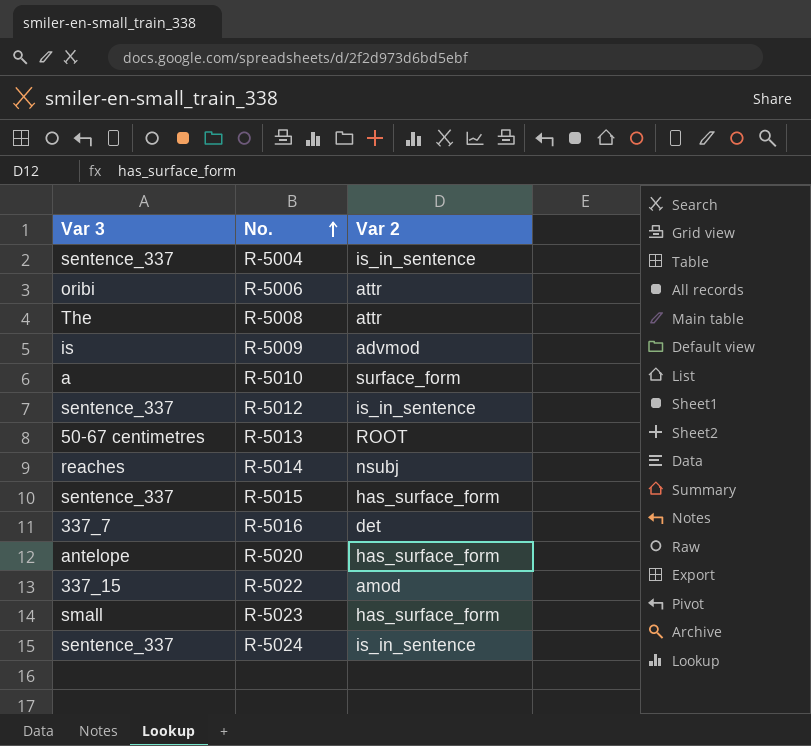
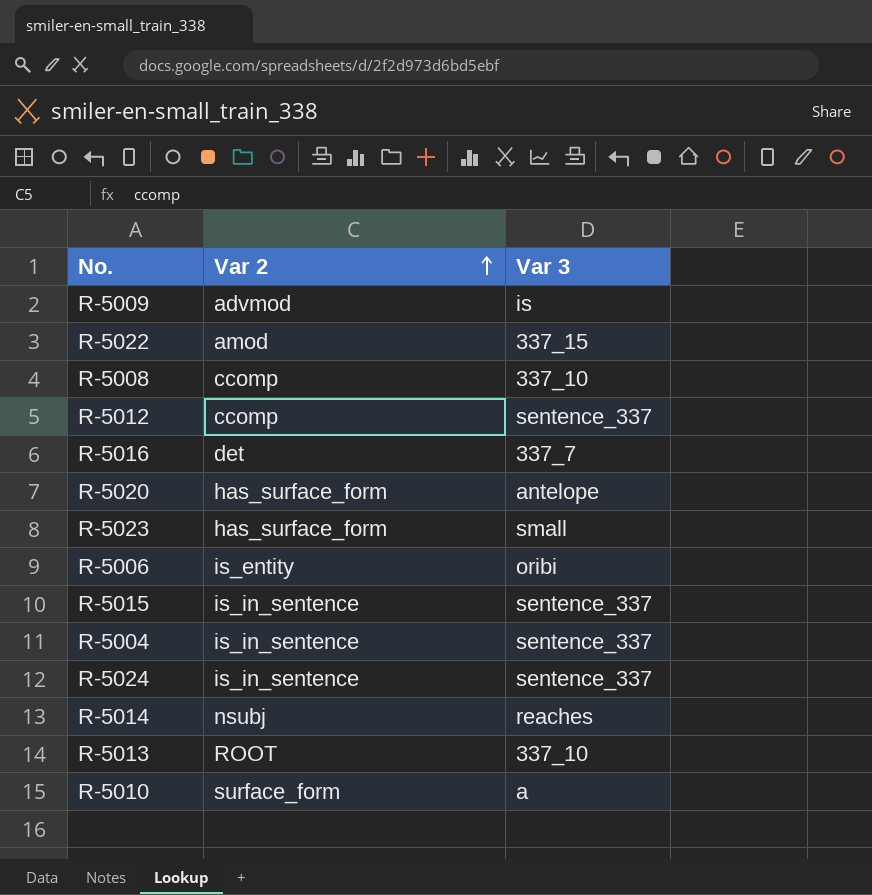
row order: No. ascending -> Var 2 ascending
column Var 3 | position: 1 -> 3
R-5008 | Var 2: attr -> ccomp
R-5008 | Var 3: The -> 337_10
R-5012 | Var 2: is_in_sentence -> ccomp
R-5006 | Var 2: attr -> is_entity
R-5015 | Var 2: has_surface_form -> is_in_sentence
R-5013 | Var 3: 50-67 centimetres -> 337_10

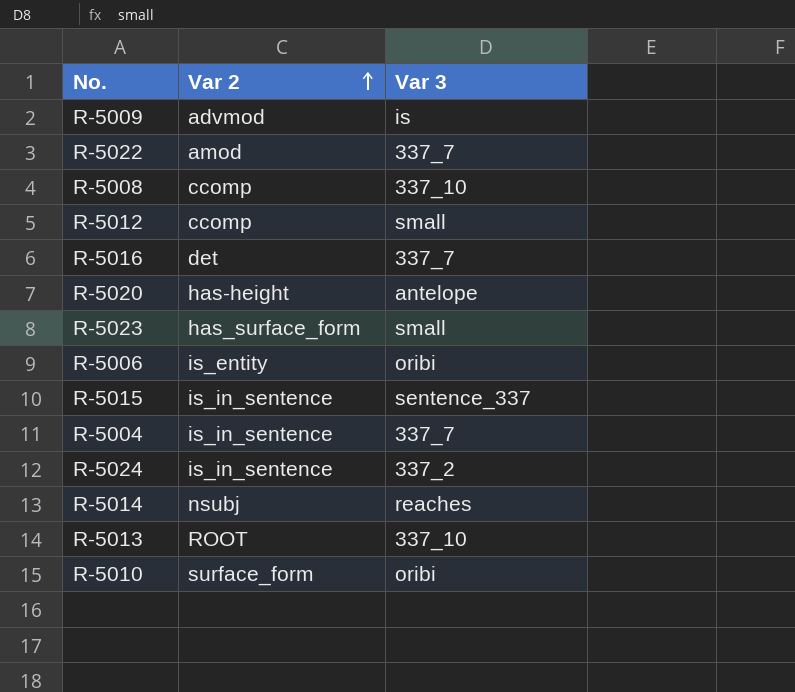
R-5022 | Var 3: 337_15 -> 337_7
R-5012 | Var 3: sentence_337 -> small
R-5020 | Var 2: has_surface_form -> has-height
R-5004 | Var 3: sentence_337 -> 337_7
R-5024 | Var 3: sentence_337 -> 337_2
R-5010 | Var 3: a -> oribi

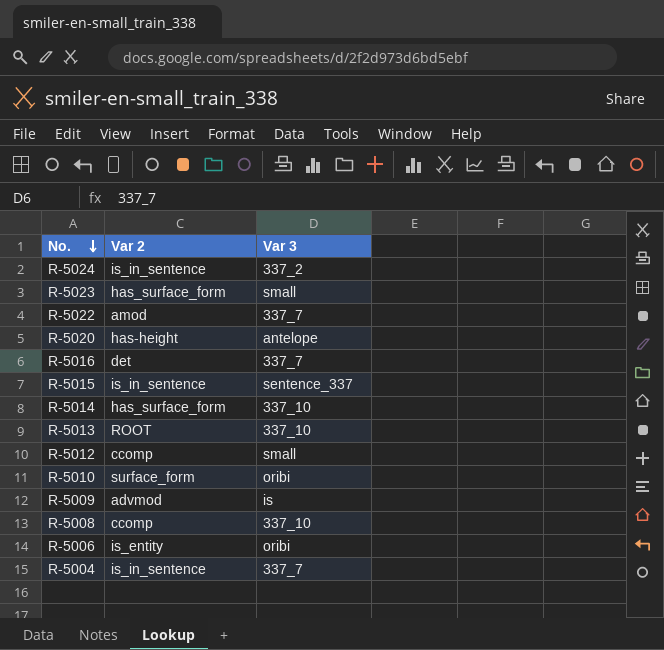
row order: Var 2 ascending -> No. descending
R-5014 | Var 2: nsubj -> has_surface_form
R-5014 | Var 3: reaches -> 337_10

